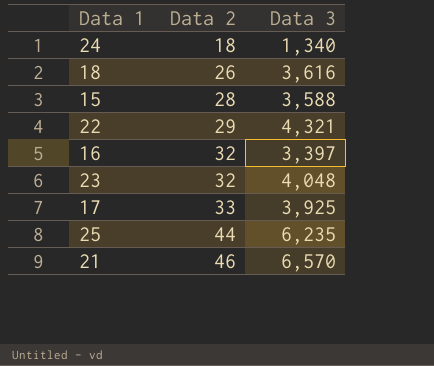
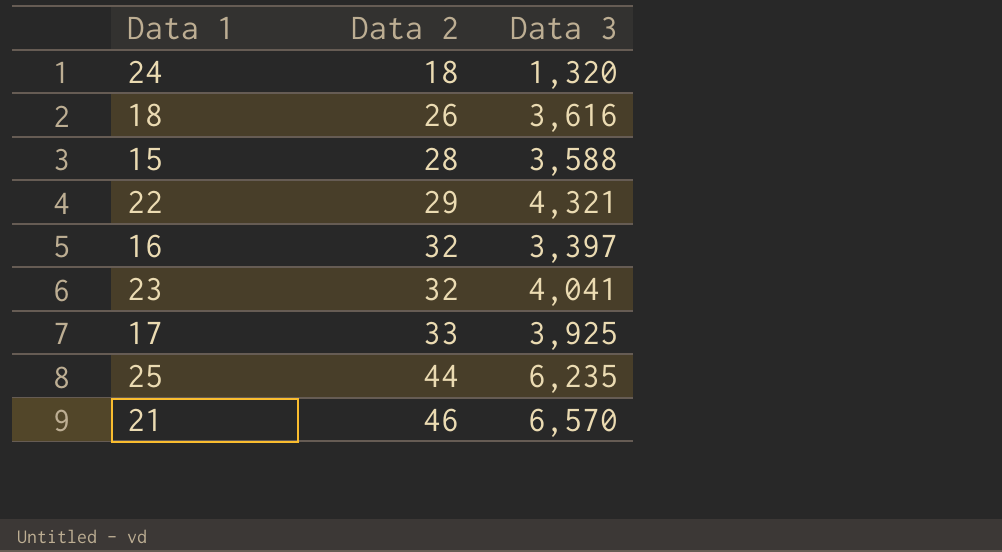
24 | Data 3: 1,340 -> 1,320
23 | Data 3: 4,048 -> 4,041

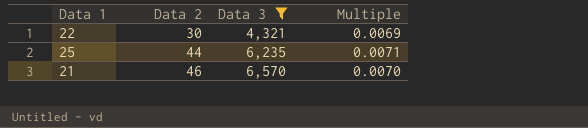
filter: none -> Data 3 >= 4,321
column Multiple | formula: none -> [Data 2] / [Data 3]
22 | Data 2: 29 -> 30

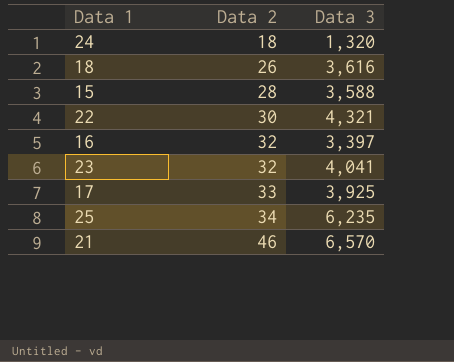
filter: Data 3 >= 4,321 -> none
column Multiple | formula: [Data 2] / [Data 3] -> none
25 | Data 2: 44 -> 34

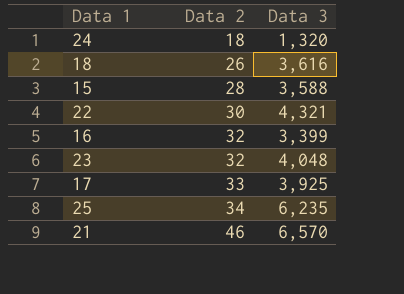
16 | Data 3: 3,397 -> 3,399
23 | Data 3: 4,041 -> 4,048

